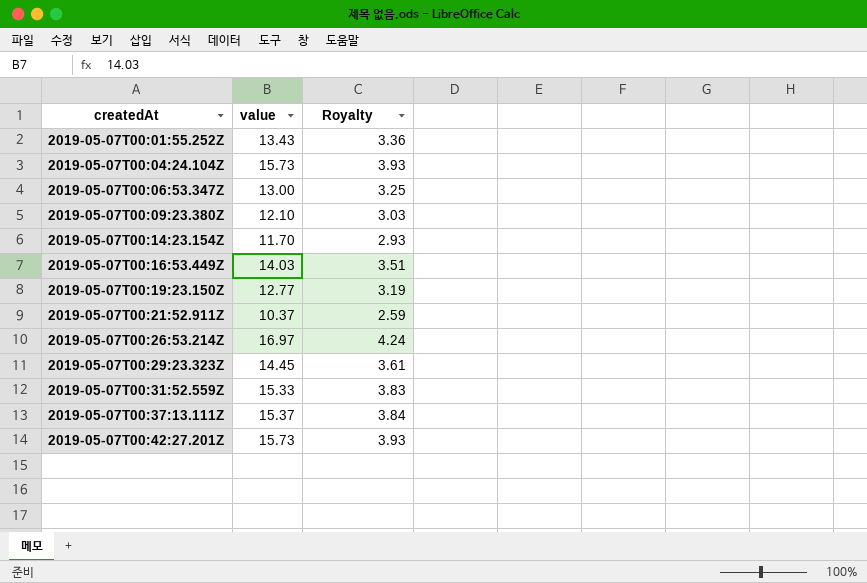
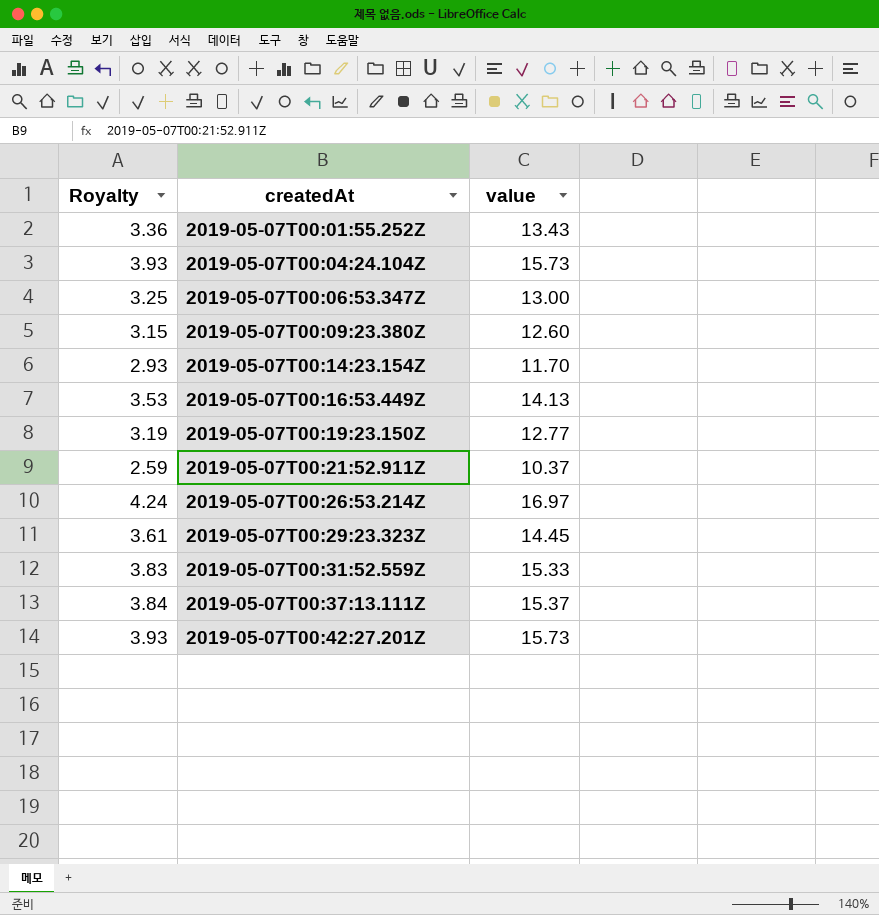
column Royalty | position: 3 -> 1
2019-05-07T00:09:23.380Z | Royalty: 3.03 -> 3.15
2019-05-07T00:09:23.380Z | value: 12.10 -> 12.60
2019-05-07T00:16:53.449Z | Royalty: 3.51 -> 3.53
2019-05-07T00:16:53.449Z | value: 14.03 -> 14.13

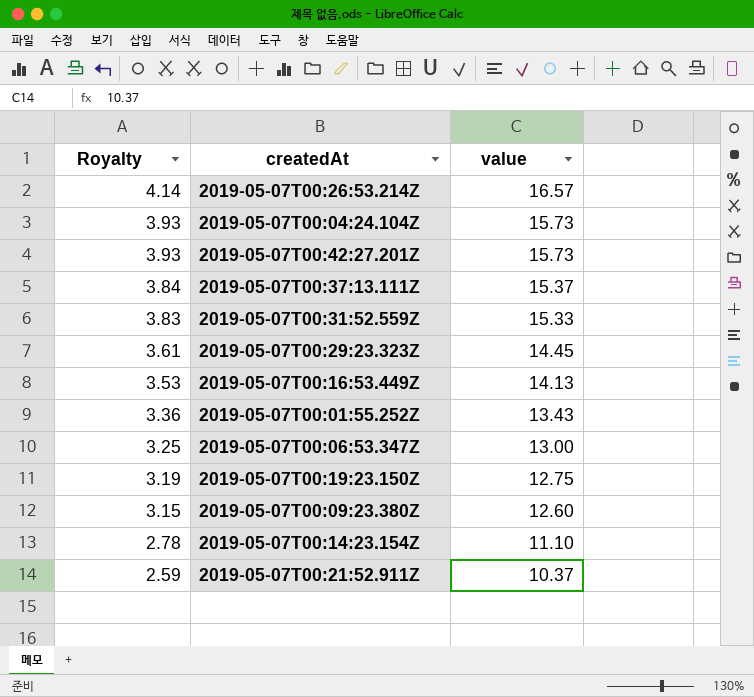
row order: createdAt ascending -> Royalty descending
2019-05-07T00:26:53.214Z | Royalty: 4.24 -> 4.14
2019-05-07T00:26:53.214Z | value: 16.97 -> 16.57
2019-05-07T00:19:23.150Z | value: 12.77 -> 12.75
2019-05-07T00:14:23.154Z | Royalty: 2.93 -> 2.78
2019-05-07T00:14:23.154Z | value: 11.70 -> 11.10

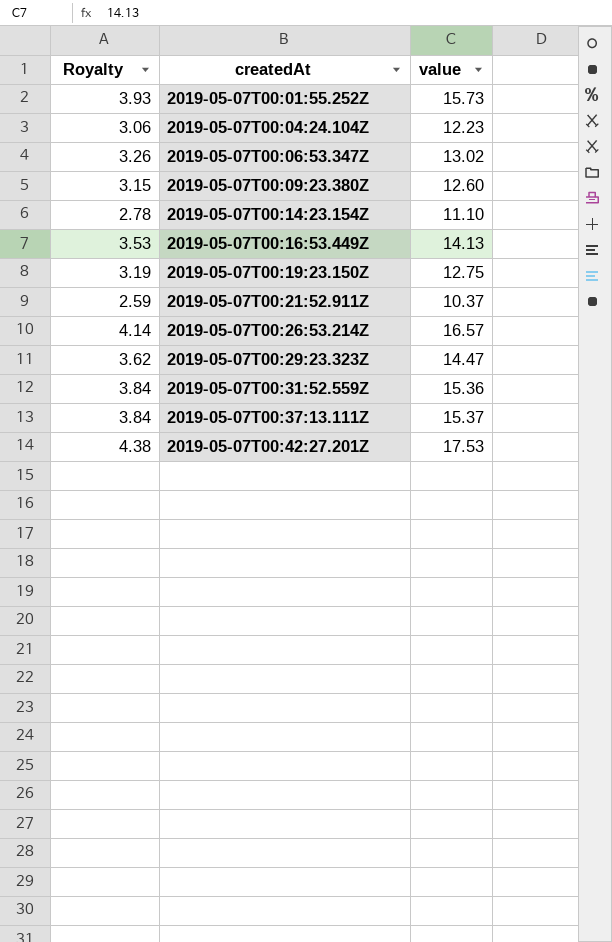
row order: Royalty descending -> createdAt ascending
2019-05-07T00:01:55.252Z | Royalty: 3.36 -> 3.93
2019-05-07T00:01:55.252Z | value: 13.43 -> 15.73
2019-05-07T00:04:24.104Z | Royalty: 3.93 -> 3.06
2019-05-07T00:04:24.104Z | value: 15.73 -> 12.23
2019-05-07T00:06:53.347Z | Royalty: 3.25 -> 3.26
2019-05-07T00:06:53.347Z | value: 13.00 -> 13.02
2019-05-07T00:29:23.323Z | Royalty: 3.61 -> 3.62
2019-05-07T00:29:23.323Z | value: 14.45 -> 14.47
2019-05-07T00:31:52.559Z | Royalty: 3.83 -> 3.84
2019-05-07T00:31:52.559Z | value: 15.33 -> 15.36
2019-05-07T00:42:27.201Z | Royalty: 3.93 -> 4.38
2019-05-07T00:42:27.201Z | value: 15.73 -> 17.53

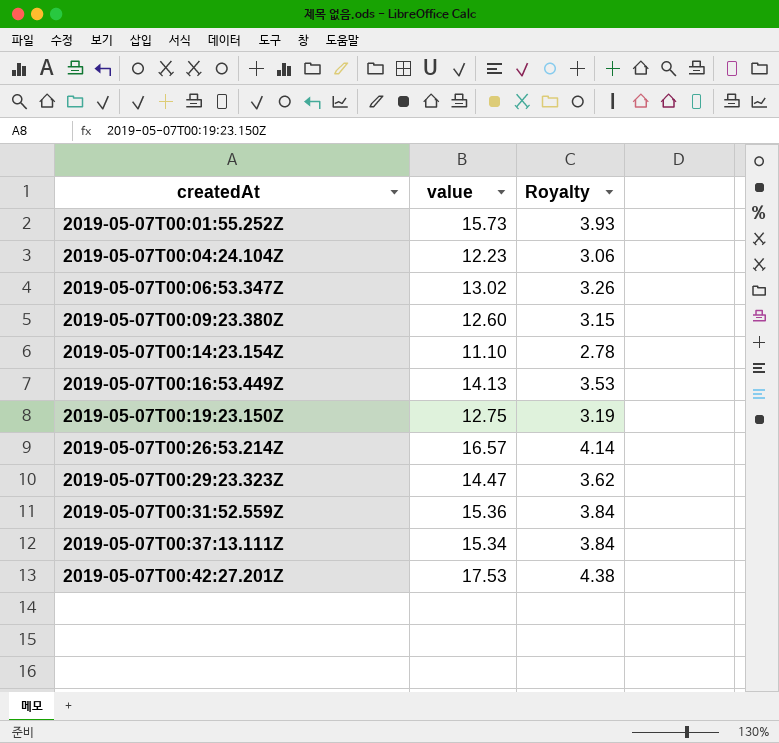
column Royalty | position: 1 -> 3
row 2019-05-07T00:21:52.911Z: 2.59 | 10.37 -> none
2019-05-07T00:37:13.111Z | value: 15.37 -> 15.34

